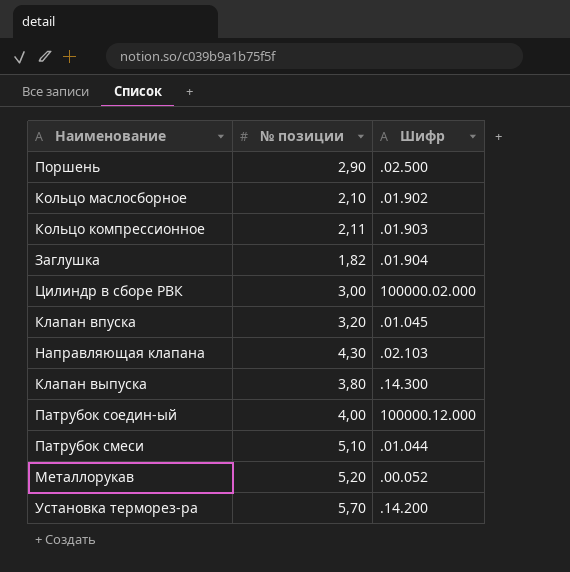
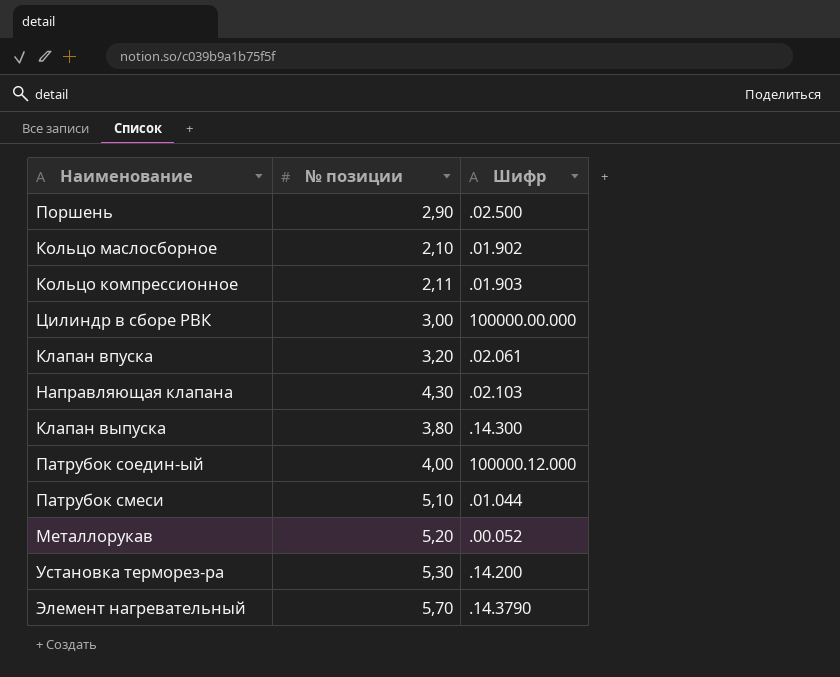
row Заглушка: 1,82 | .01.904 -> none
Цилиндр в сборе РВК | Шифр: 100000.02.000 -> 100000.00.000
Клапан впуска | Шифр: .01.045 -> .02.061
Установка терморез-ра | № позиции: 5,70 -> 5,30
row Элемент нагревательный: none -> 5,70 | .14.3790

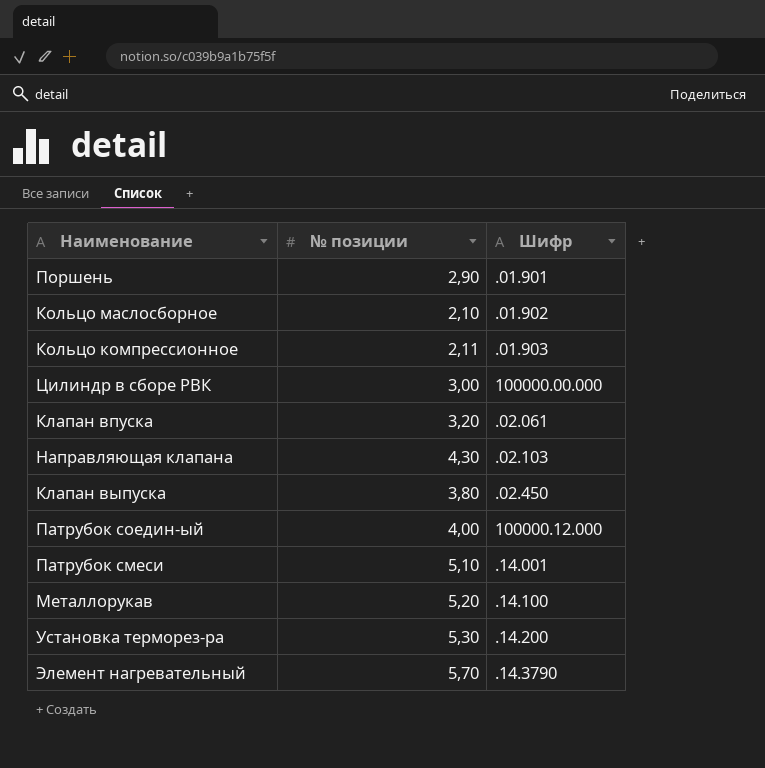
Поршень | Шифр: .02.500 -> .01.901
Клапан выпуска | Шифр: .14.300 -> .02.450
Патрубок смеси | Шифр: .01.044 -> .14.001
Металлорукав | Шифр: .00.052 -> .14.100

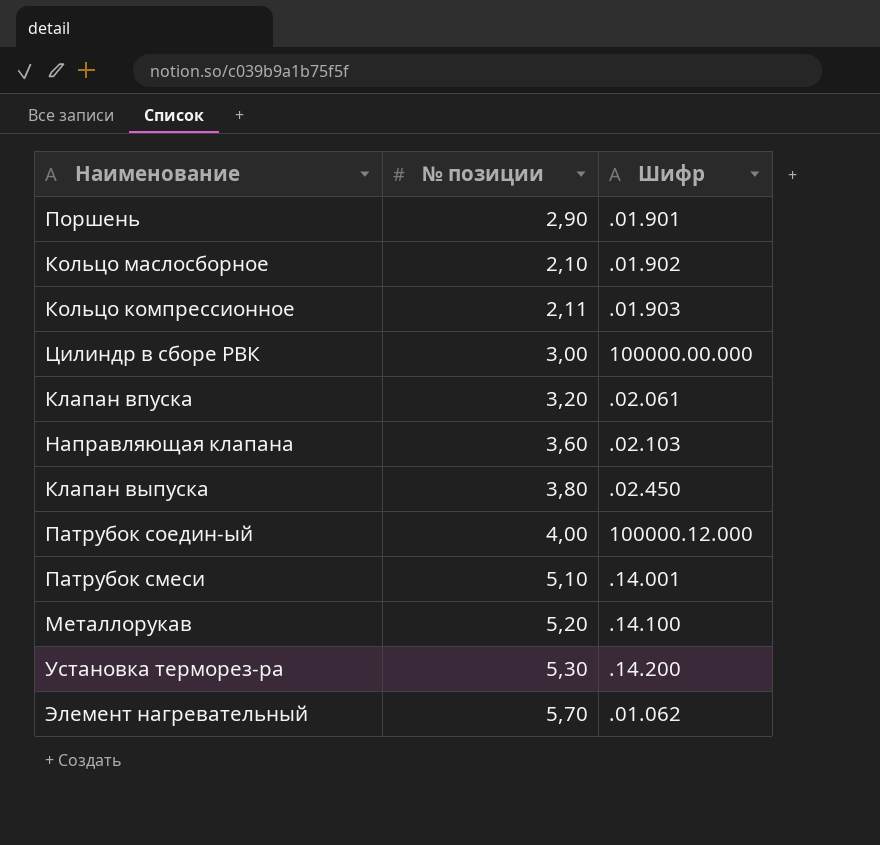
Направляющая клапана | № позиции: 4,30 -> 3,60
Элемент нагревательный | Шифр: .14.3790 -> .01.062

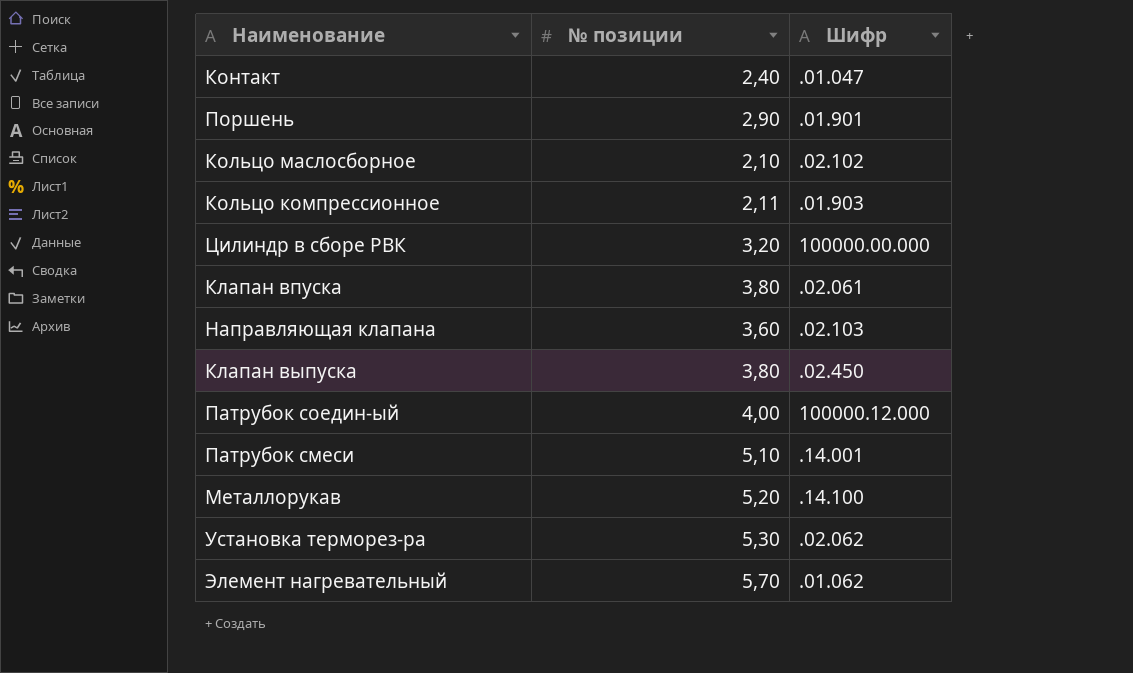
row Контакт: none -> 2,40 | .01.047
Кольцо маслосборное | Шифр: .01.902 -> .02.102
Цилиндр в сборе РВК | № позиции: 3,00 -> 3,20
Клапан впуска | № позиции: 3,20 -> 3,80
Установка терморез-ра | Шифр: .14.200 -> .02.062

